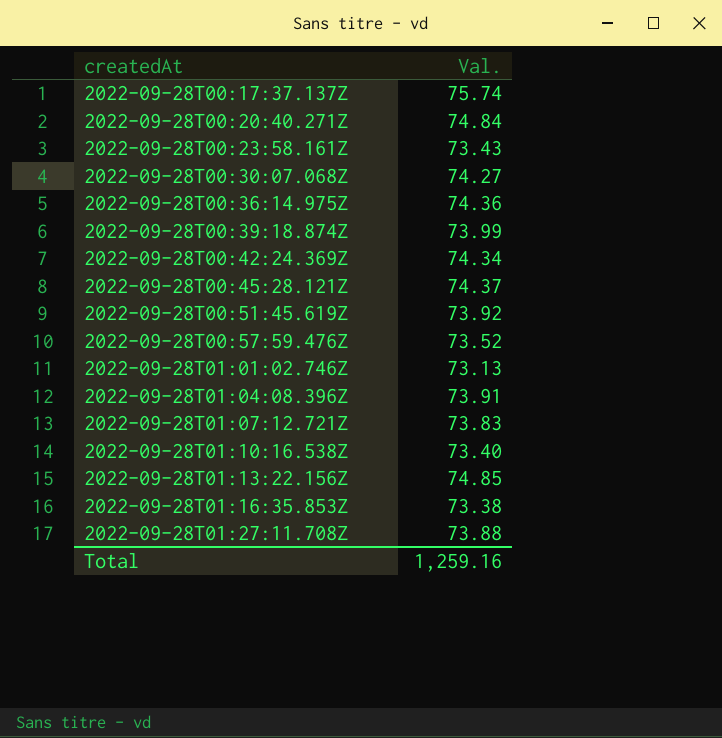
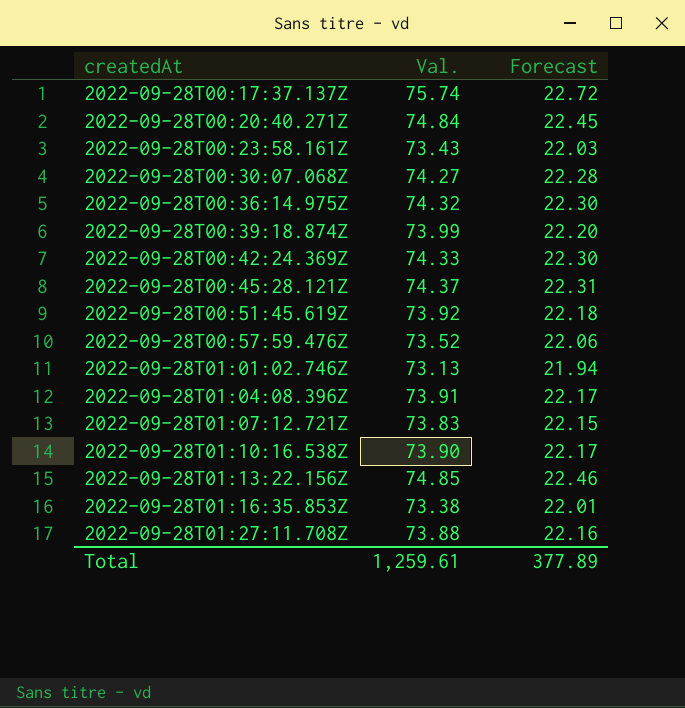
column Forecast | formula: none -> [Val.] * 0.3
2022-09-28T00:36:14.975Z | Val.: 74.36 -> 74.32
2022-09-28T00:42:24.369Z | Val.: 74.34 -> 74.33
2022-09-28T01:10:16.538Z | Val.: 73.40 -> 73.90
Total | Val.: 1,259.16 -> 1,259.61

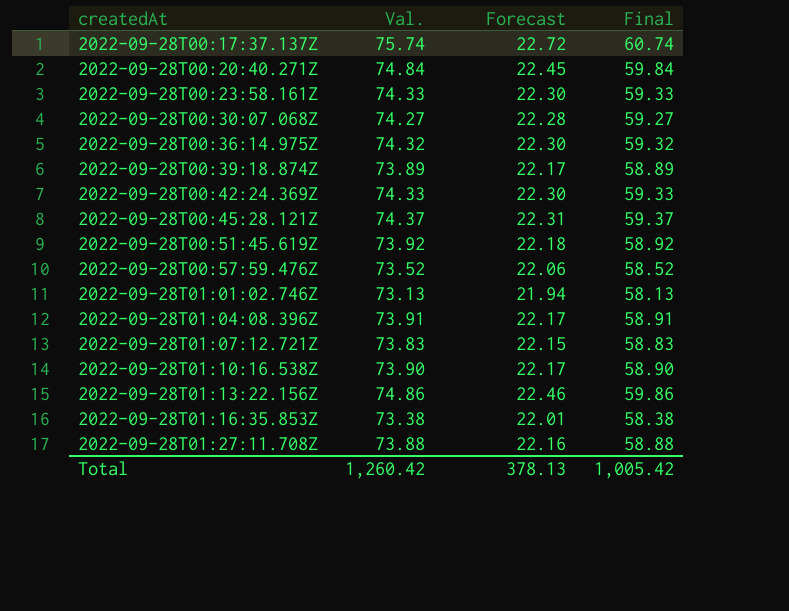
column Final | formula: none -> [Val.] - 15
2022-09-28T00:23:58.161Z | Val.: 73.43 -> 74.33
2022-09-28T00:23:58.161Z | Forecast: 22.03 -> 22.30
2022-09-28T00:39:18.874Z | Val.: 73.99 -> 73.89
2022-09-28T00:39:18.874Z | Forecast: 22.20 -> 22.17
2022-09-28T01:13:22.156Z | Val.: 74.85 -> 74.86
Total | Val.: 1,259.61 -> 1,260.42
Total | Forecast: 377.89 -> 378.13

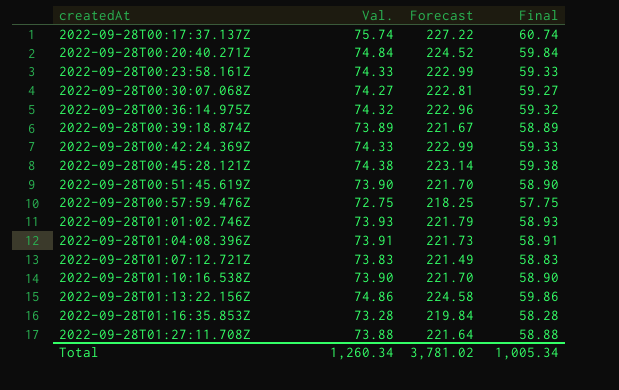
column Forecast | formula: [Val.] * 0.3 -> [Val.] * 3
2022-09-28T00:45:28.121Z | Val.: 74.37 -> 74.38
2022-09-28T00:45:28.121Z | Final: 59.37 -> 59.38
2022-09-28T00:51:45.619Z | Val.: 73.92 -> 73.90
2022-09-28T00:51:45.619Z | Final: 58.92 -> 58.90
2022-09-28T00:57:59.476Z | Val.: 73.52 -> 72.75
2022-09-28T00:57:59.476Z | Final: 58.52 -> 57.75
2022-09-28T01:01:02.746Z | Val.: 73.13 -> 73.93
2022-09-28T01:01:02.746Z | Final: 58.13 -> 58.93
2022-09-28T01:16:35.853Z | Val.: 73.38 -> 73.28
2022-09-28T01:16:35.853Z | Final: 58.38 -> 58.28
Total | Val.: 1,260.42 -> 1,260.34
Total | Forecast: 378.13 -> 3,781.02
Total | Final: 1,005.42 -> 1,005.34

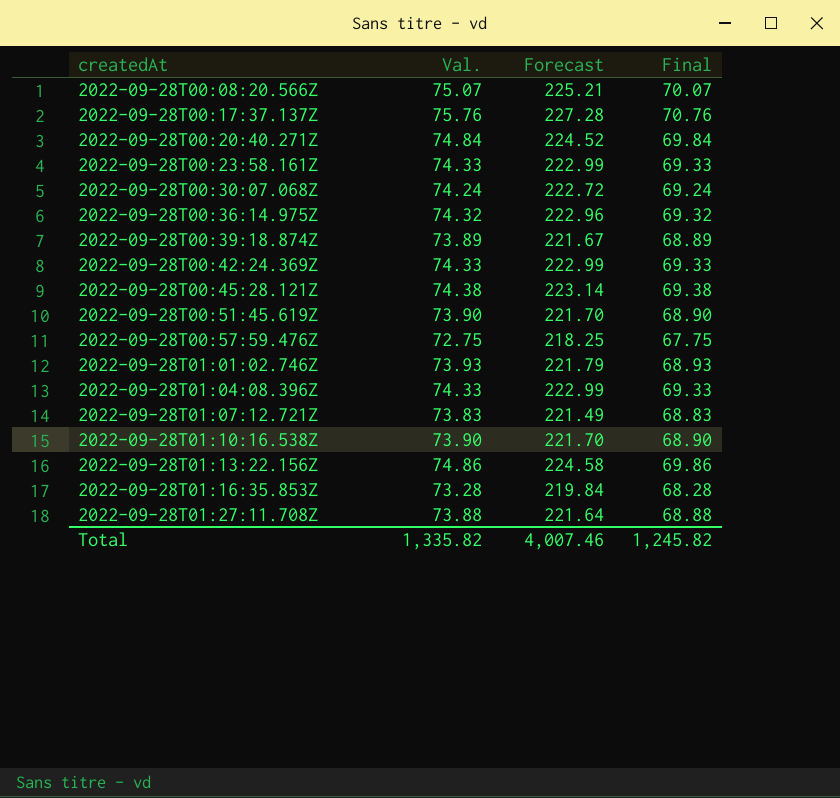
column Final | formula: [Val.] - 15 -> [Val.] - 5
row 2022-09-28T00:08:20.566Z: none -> 75.07 | 225.21 | 70.07
2022-09-28T00:17:37.137Z | Val.: 75.74 -> 75.76
2022-09-28T00:17:37.137Z | Forecast: 227.22 -> 227.28
2022-09-28T00:30:07.068Z | Val.: 74.27 -> 74.24
2022-09-28T00:30:07.068Z | Forecast: 222.81 -> 222.72
2022-09-28T01:04:08.396Z | Val.: 73.91 -> 74.33
2022-09-28T01:04:08.396Z | Forecast: 221.73 -> 222.99
Total | Val.: 1,260.34 -> 1,335.82
Total | Forecast: 3,781.02 -> 4,007.46
Total | Final: 1,005.34 -> 1,245.82

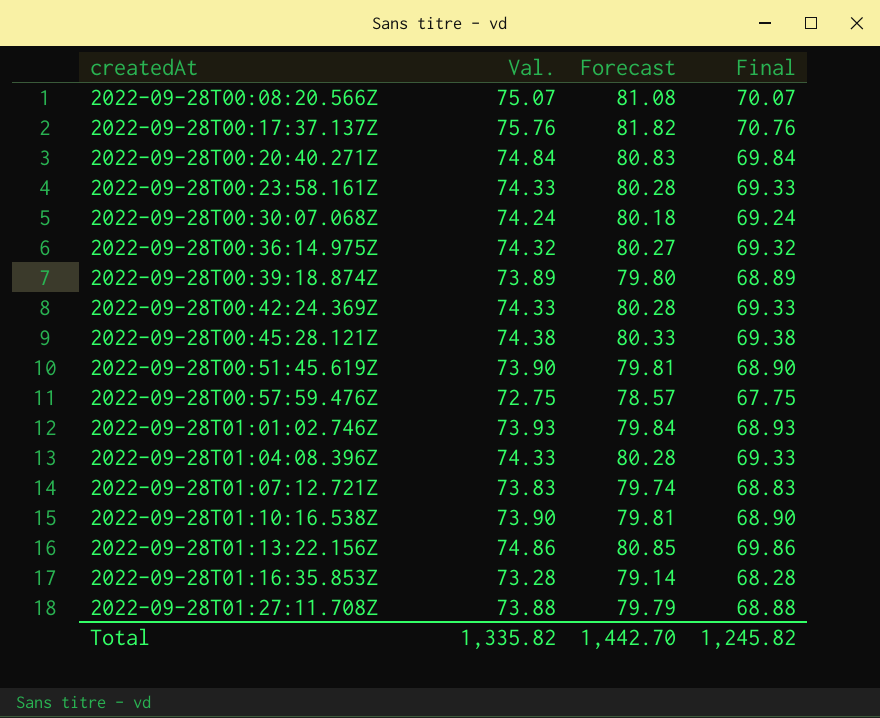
column Forecast | formula: [Val.] * 3 -> [Val.] * 1.08
Total | Forecast: 4,007.46 -> 1,442.70

